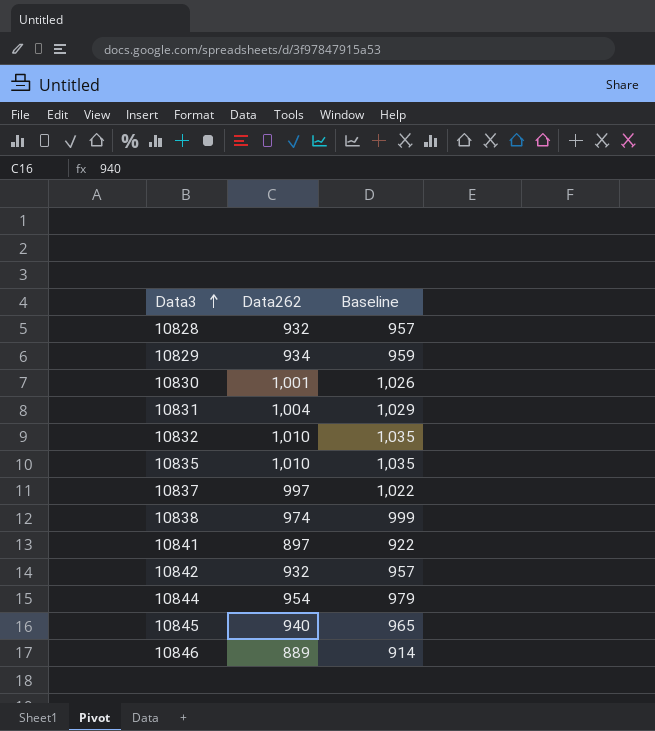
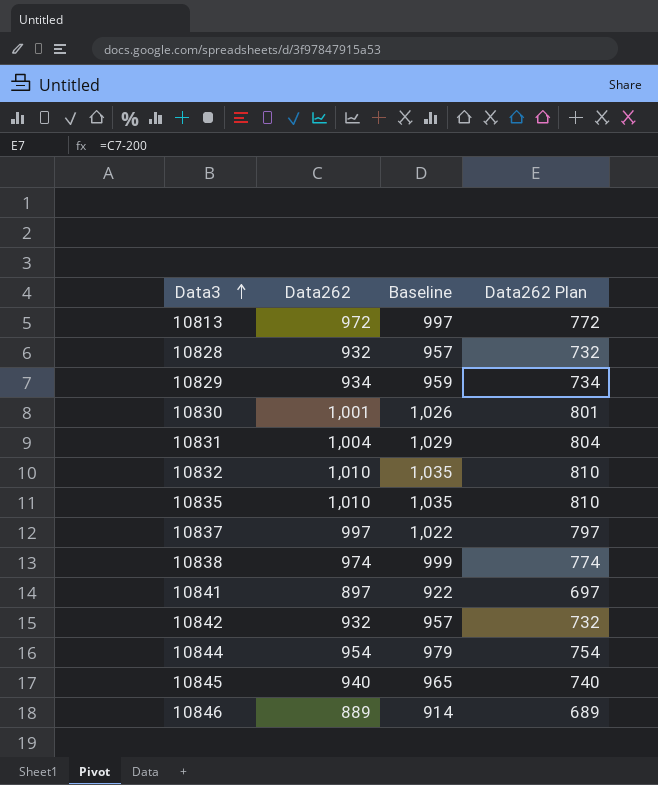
column Data262 Plan | formula: none -> [Data262] - 200
row 10813: none -> 972 | 997 | 772

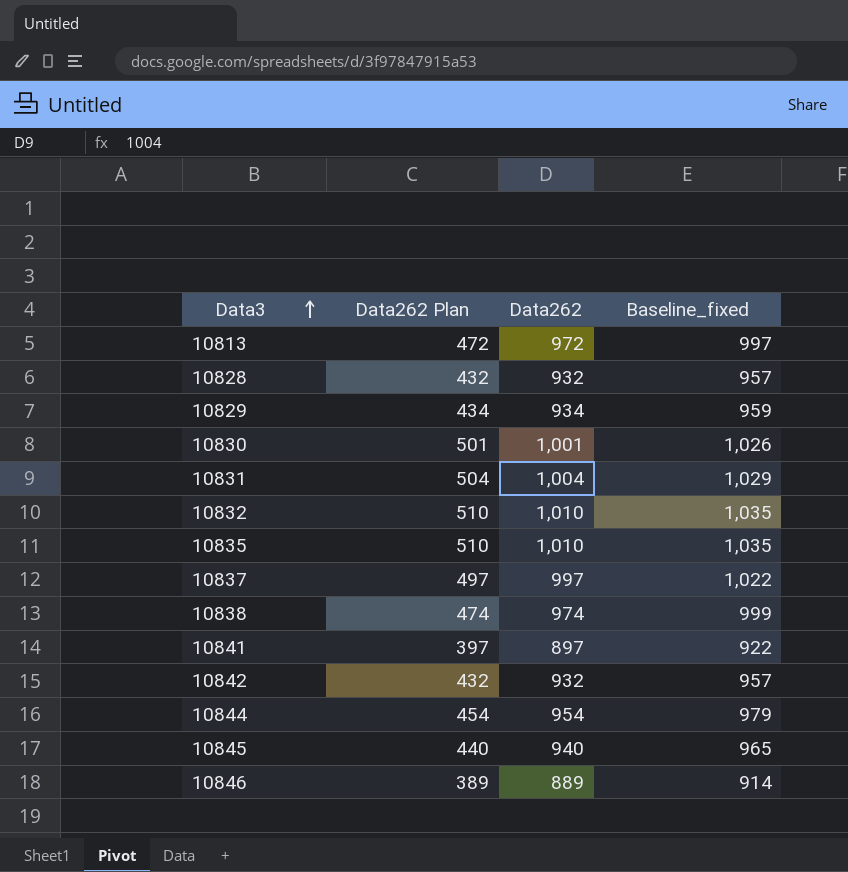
column Data262 Plan | formula: [Data262] - 200 -> [Data262] - 500
column Data262 Plan | position: 4 -> 2
column name: Baseline -> Baseline_fixed

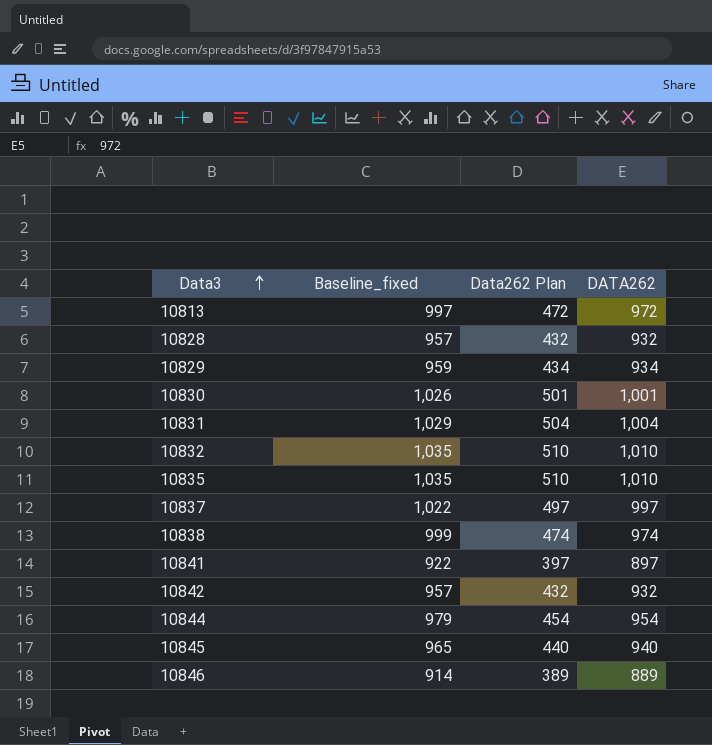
column Baseline_fixed | position: 4 -> 2
column name: Data262 -> DATA262

